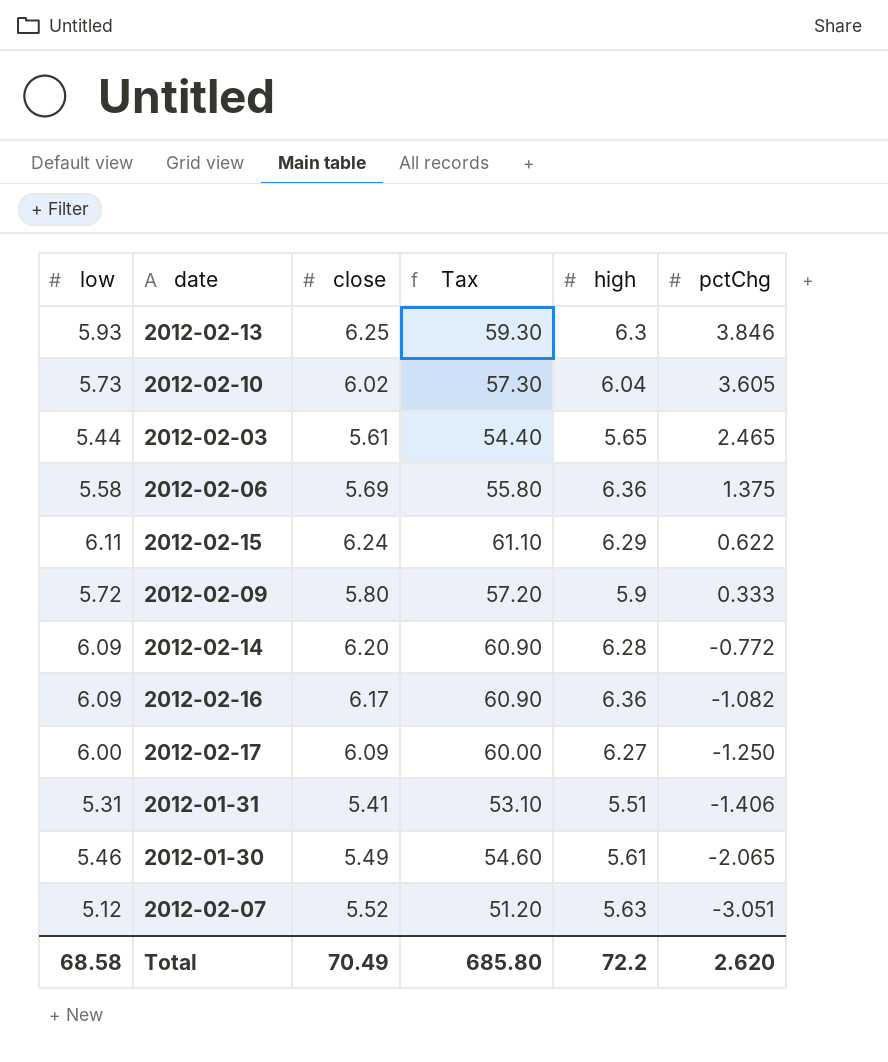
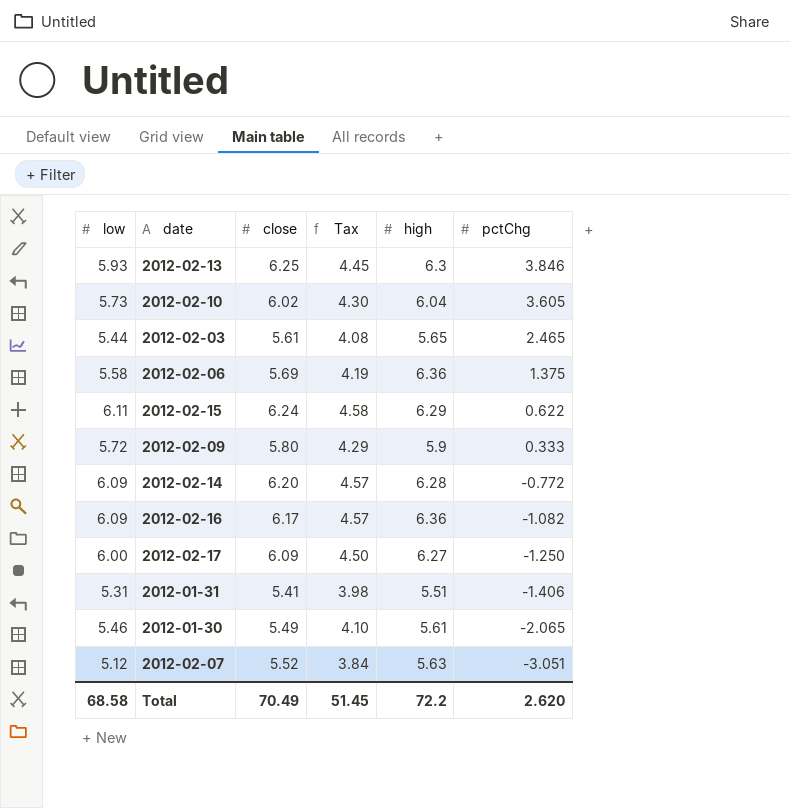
column Tax | formula: [low] * 10 -> [low] * 0.75
Total | Tax: 685.80 -> 51.45

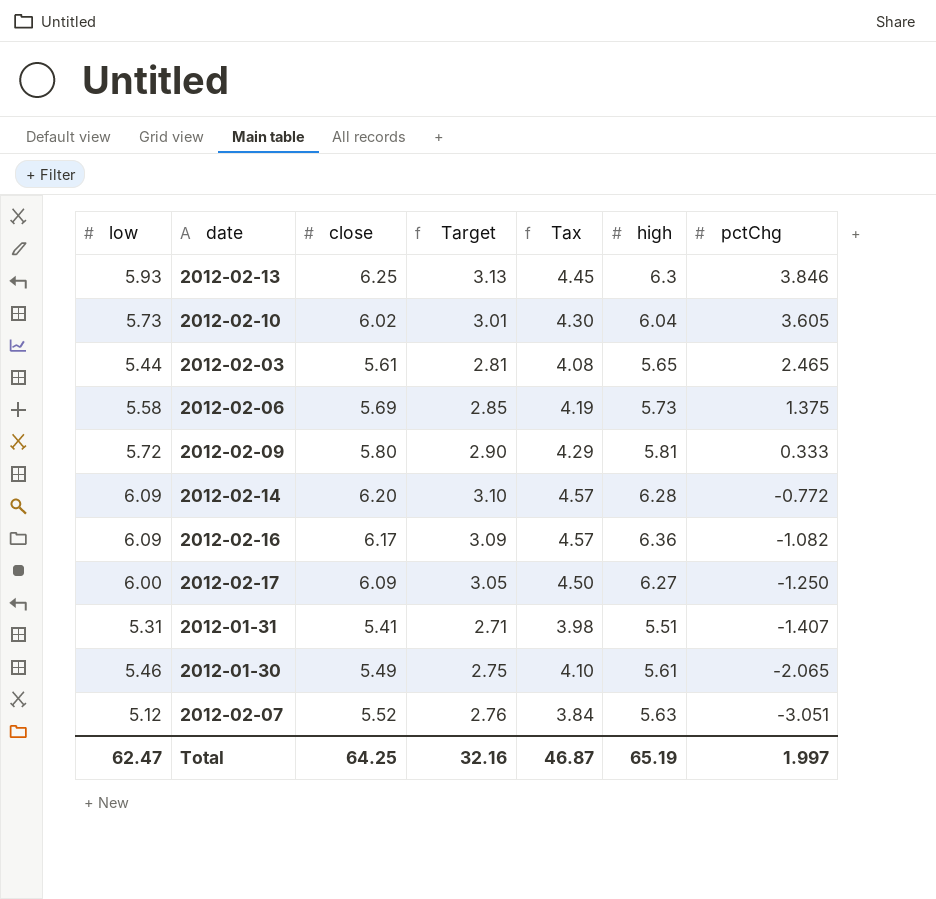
column Target | formula: none -> [close] * 0.5
row 2012-02-15: 6.11 | 6.24 | 4.58 | 6.29 | 0.622 -> none
2012-02-06 | high: 6.36 -> 5.73
2012-02-09 | high: 5.9 -> 5.81
2012-01-31 | pctChg: -1.406 -> -1.407
Total | low: 68.58 -> 62.47
Total | close: 70.49 -> 64.25
Total | Tax: 51.45 -> 46.87
Total | high: 72.2 -> 65.19
Total | pctChg: 2.620 -> 1.997

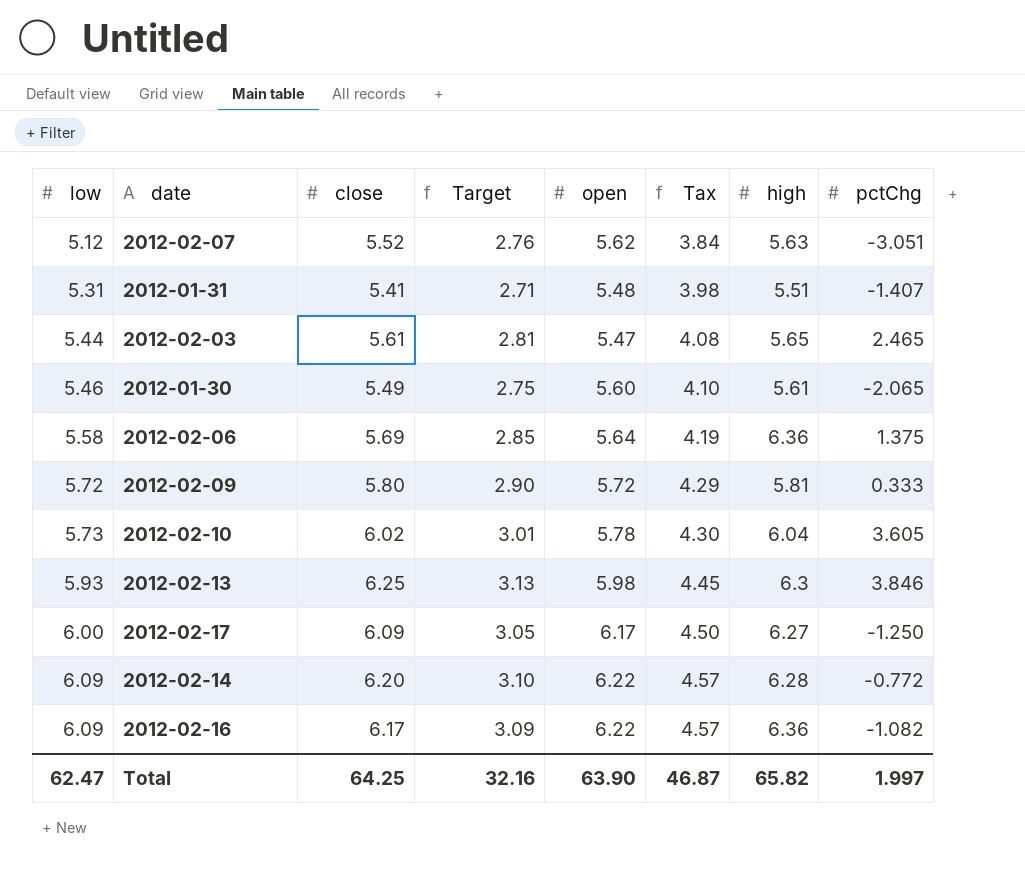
row order: pctChg descending -> low ascending
column open | position: none -> 5
2012-02-06 | high: 5.73 -> 6.36
Total | high: 65.19 -> 65.82

